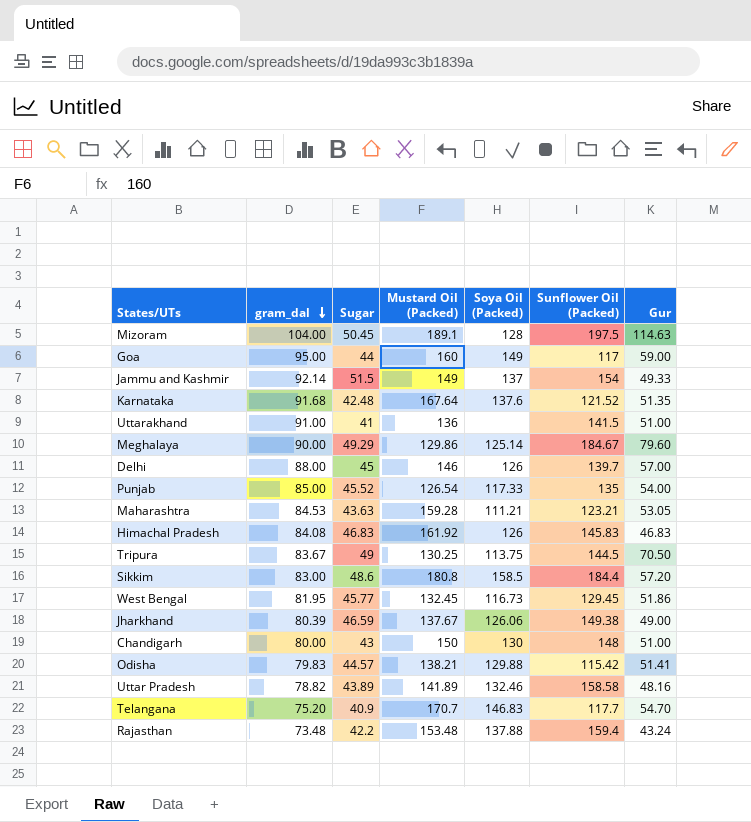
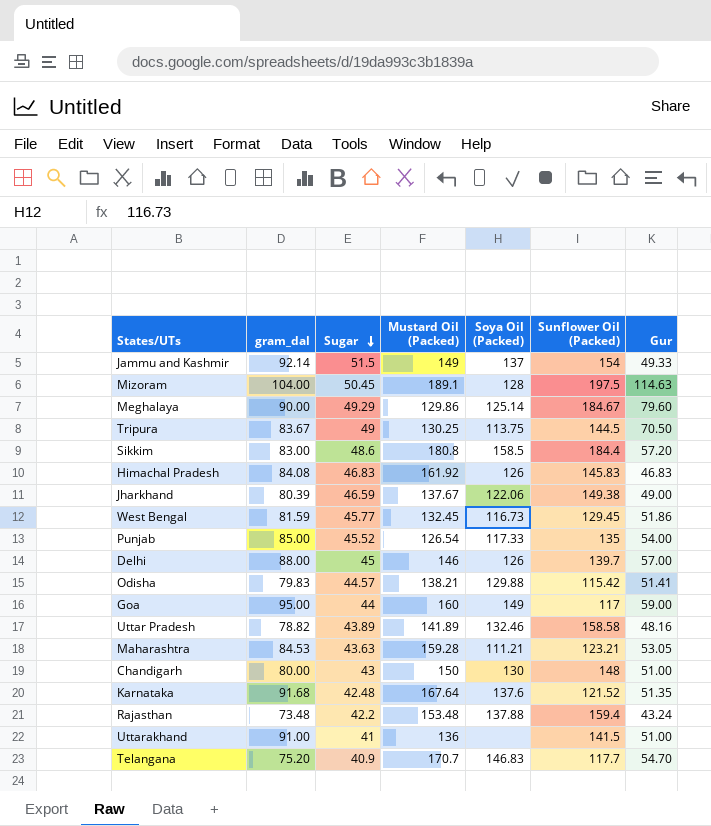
row order: gram_dal descending -> Sugar descending
Jharkhand | Soya Oil (Packed): 126.06 -> 122.06
West Bengal | gram_dal: 81.95 -> 81.59

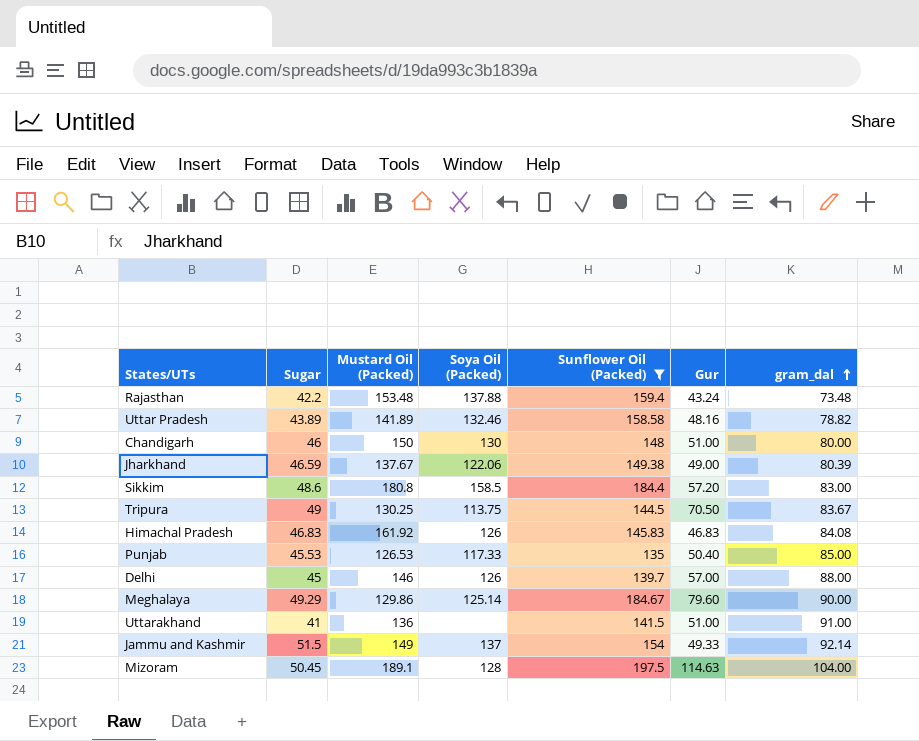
filter: none -> Sunflower Oil (Packed) >= 135
row order: Sugar descending -> gram_dal ascending
column gram_dal | position: 2 -> 7
Chandigarh | Sugar: 43 -> 46
Punjab | Sugar: 45.52 -> 45.53
Punjab | Mustard Oil (Packed): 126.54 -> 126.53
Punjab | Gur: 54.00 -> 50.40

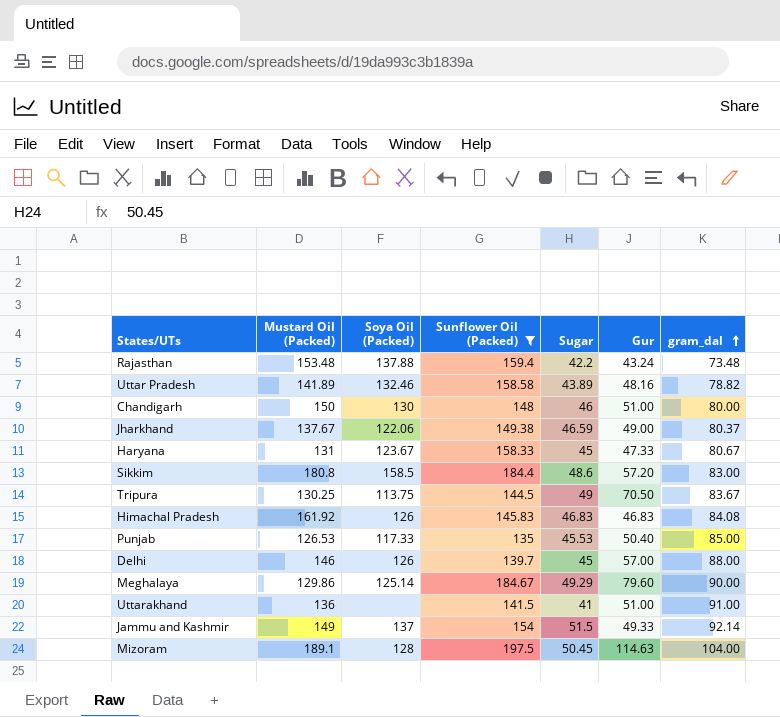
column Sugar | position: 2 -> 5
Jharkhand | gram_dal: 80.39 -> 80.37
row Haryana: none -> 131 | 123.67 | 158.33 | 45 | 47.33 | 80.67

